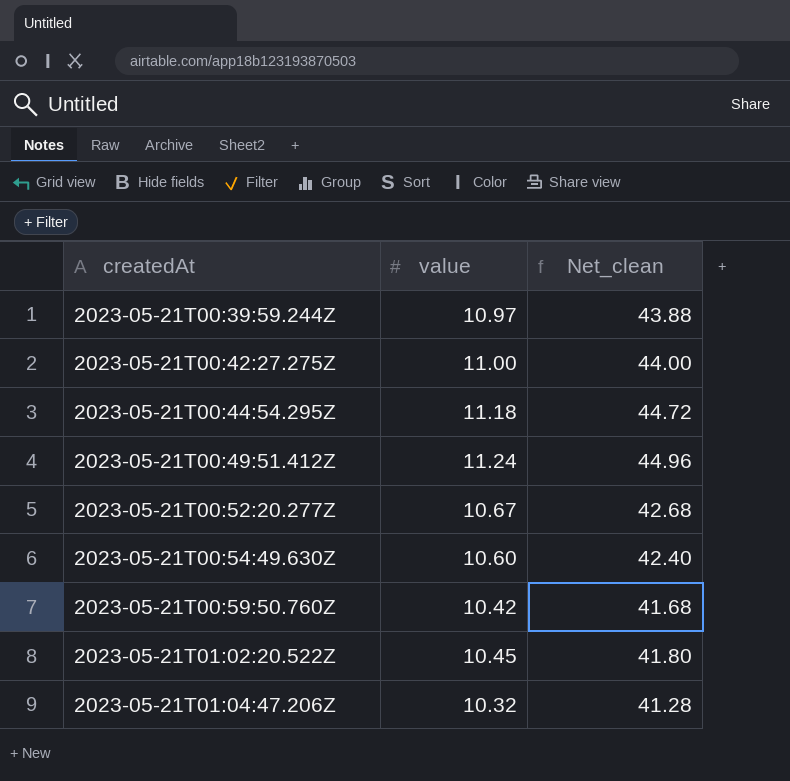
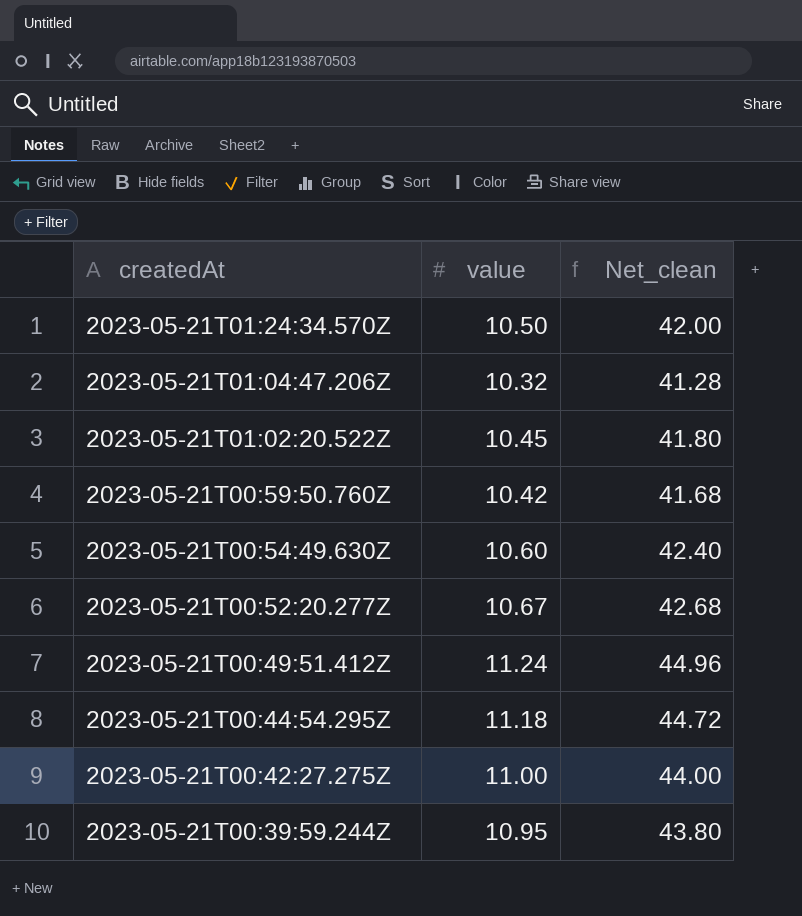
row order: createdAt ascending -> createdAt descending
row 2023-05-21T01:24:34.570Z: none -> 10.50 | 42.00
2023-05-21T00:39:59.244Z | value: 10.97 -> 10.95
2023-05-21T00:39:59.244Z | Net_clean: 43.88 -> 43.80

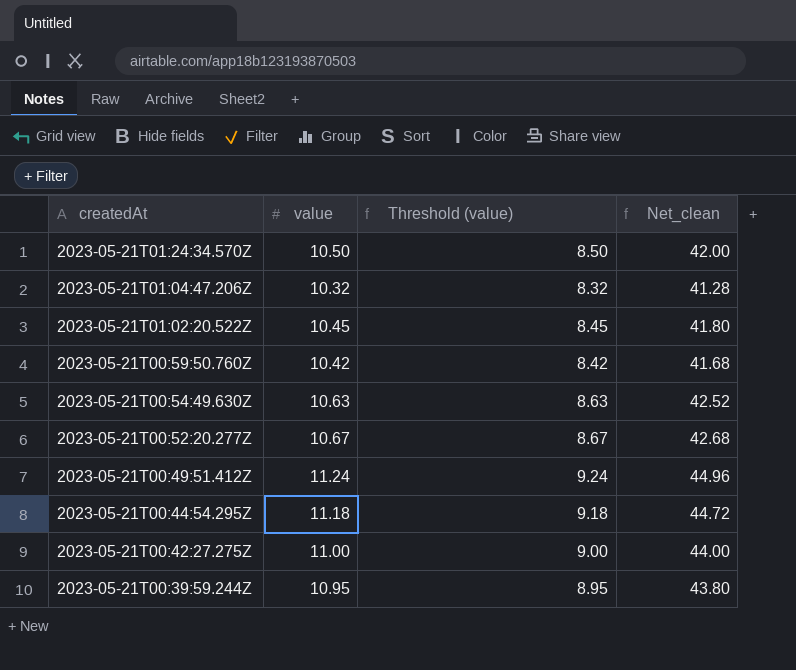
column Threshold (value) | formula: none -> [value] - 2
2023-05-21T00:54:49.630Z | value: 10.60 -> 10.63
2023-05-21T00:54:49.630Z | Net_clean: 42.40 -> 42.52

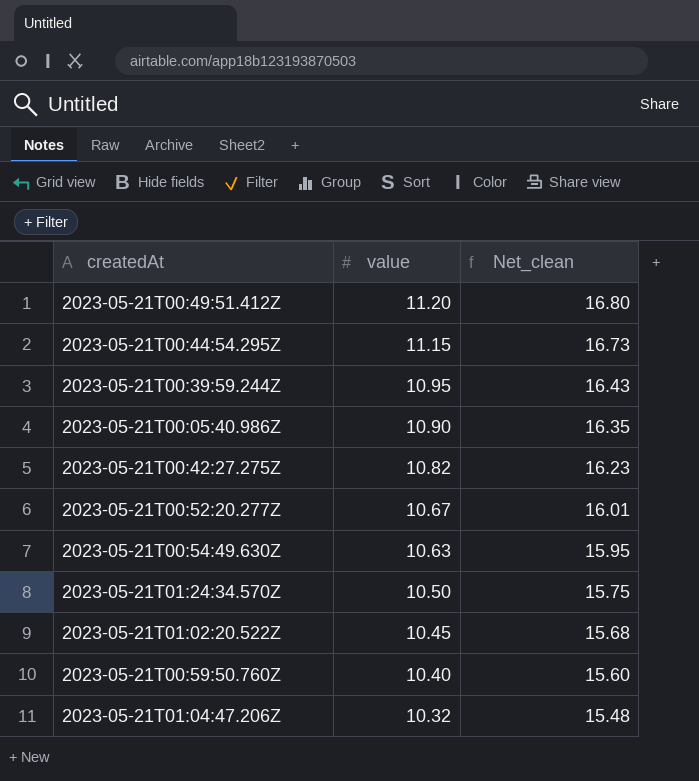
row order: createdAt descending -> value descending
column Threshold (value) | formula: [value] - 2 -> none
column Net_clean | formula: [value] * 4 -> [value] * 1.5
2023-05-21T00:49:51.412Z | value: 11.24 -> 11.20
2023-05-21T00:44:54.295Z | value: 11.18 -> 11.15
row 2023-05-21T00:05:40.986Z: none -> 10.90 | 16.35
2023-05-21T00:42:27.275Z | value: 11.00 -> 10.82
2023-05-21T00:59:50.760Z | value: 10.42 -> 10.40

